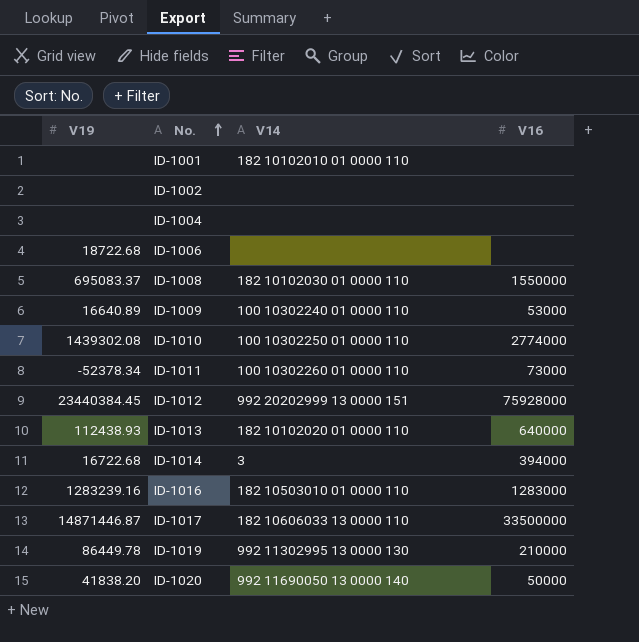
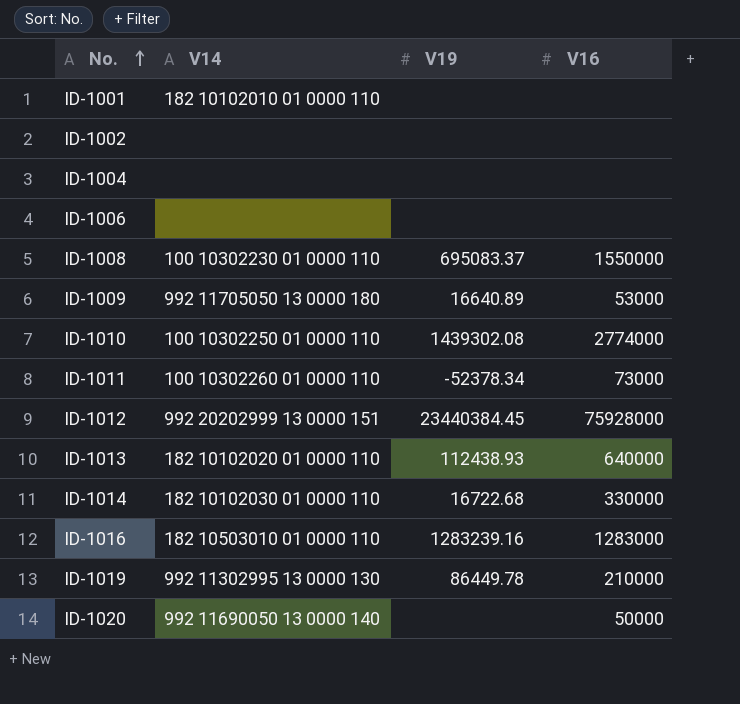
column V19 | position: 1 -> 3
row ID-1017: 14871446.87 | 182 10606033 13 0000 110 | 33500000 -> none
ID-1006 | V19: 18722.68 -> none
ID-1008 | V14: 182 10102030 01 0000 110 -> 100 10302230 01 0000 110
ID-1009 | V14: 100 10302240 01 0000 110 -> 992 11705050 13 0000 180
ID-1014 | V14: 3 -> 182 10102030 01 0000 110
ID-1014 | V16: 394000 -> 330000
ID-1020 | V19: 41838.20 -> none

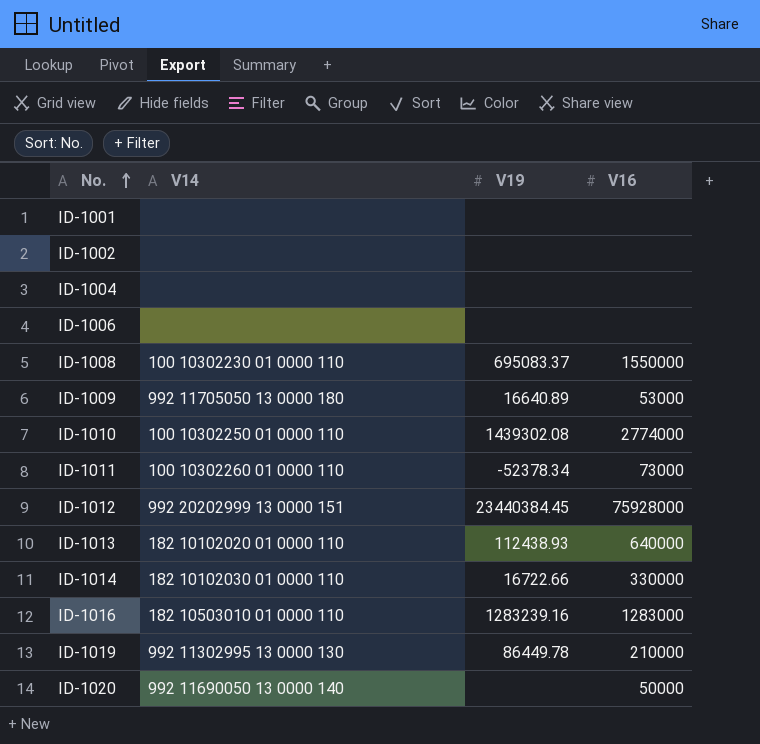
ID-1001 | V14: 182 10102010 01 0000 110 -> none
ID-1014 | V19: 16722.68 -> 16722.66

